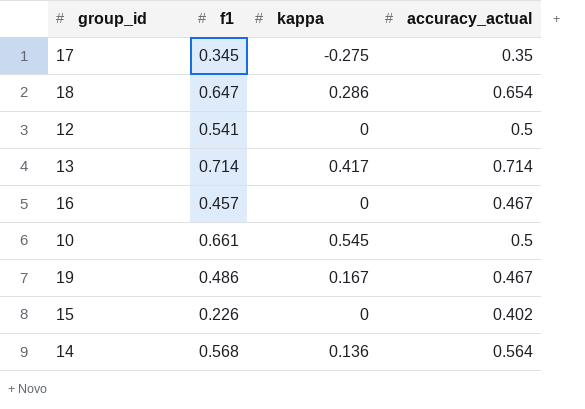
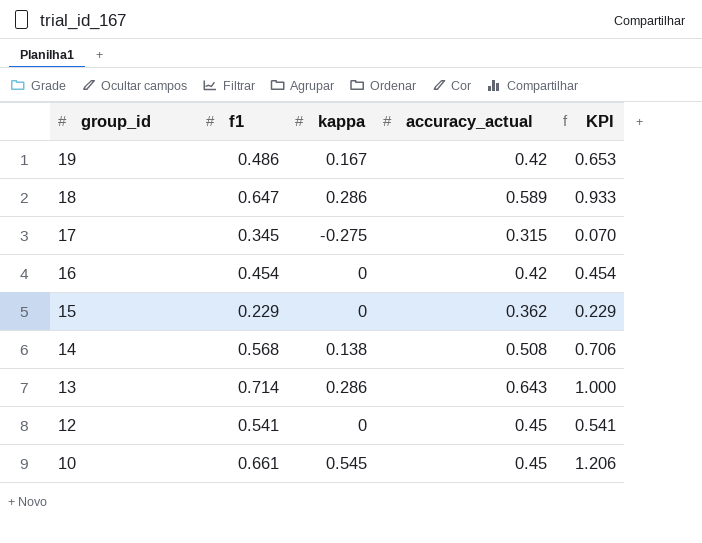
row order: none -> group_id descending
column KPI | formula: none -> [f1] + [kappa]
19 | accuracy_actual: 0.467 -> 0.42
18 | accuracy_actual: 0.654 -> 0.589
17 | accuracy_actual: 0.35 -> 0.315
16 | f1: 0.457 -> 0.454
16 | accuracy_actual: 0.467 -> 0.42
15 | f1: 0.226 -> 0.229
15 | accuracy_actual: 0.402 -> 0.362
14 | kappa: 0.136 -> 0.138
14 | accuracy_actual: 0.564 -> 0.508
13 | kappa: 0.417 -> 0.286
13 | accuracy_actual: 0.714 -> 0.643
12 | accuracy_actual: 0.5 -> 0.45
10 | accuracy_actual: 0.5 -> 0.45

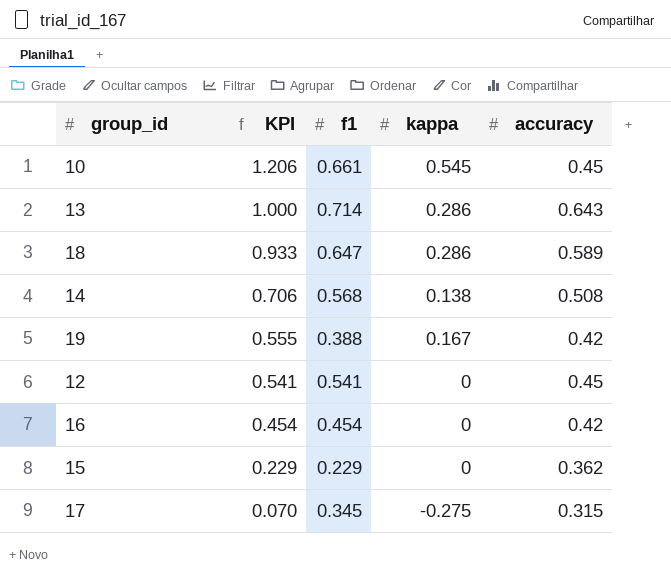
row order: group_id descending -> KPI descending
column KPI | position: 5 -> 2
column name: accuracy_actual -> accuracy
19 | KPI: 0.653 -> 0.555
19 | f1: 0.486 -> 0.388

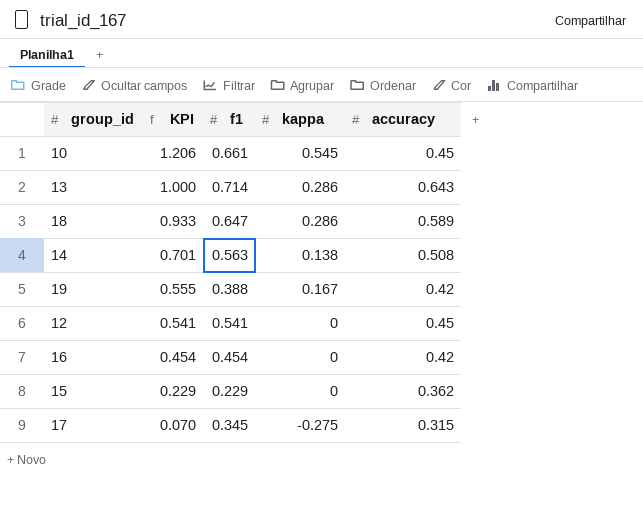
14 | KPI: 0.706 -> 0.701
14 | f1: 0.568 -> 0.563

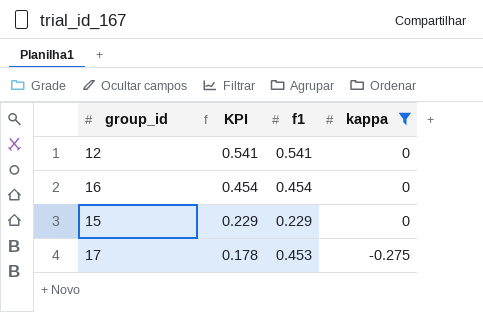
filter: none -> kappa <= 0
column accuracy | position: 5 -> none
17 | KPI: 0.070 -> 0.178
17 | f1: 0.345 -> 0.453

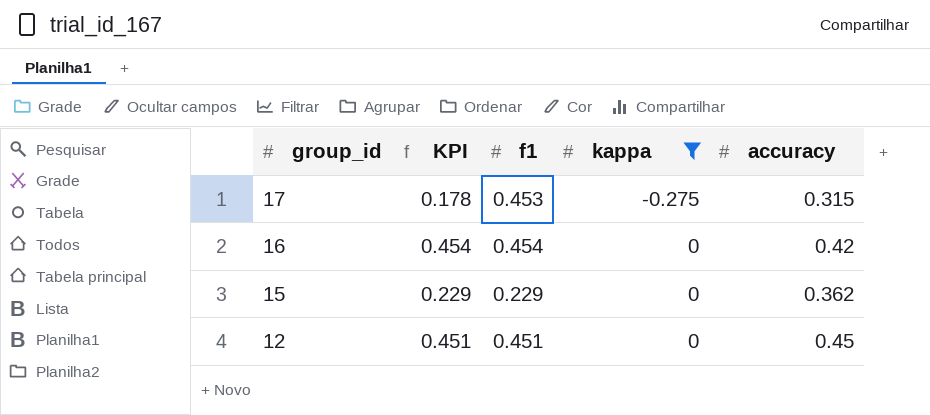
row order: KPI descending -> group_id descending
column accuracy | position: none -> 5
12 | KPI: 0.541 -> 0.451
12 | f1: 0.541 -> 0.451

